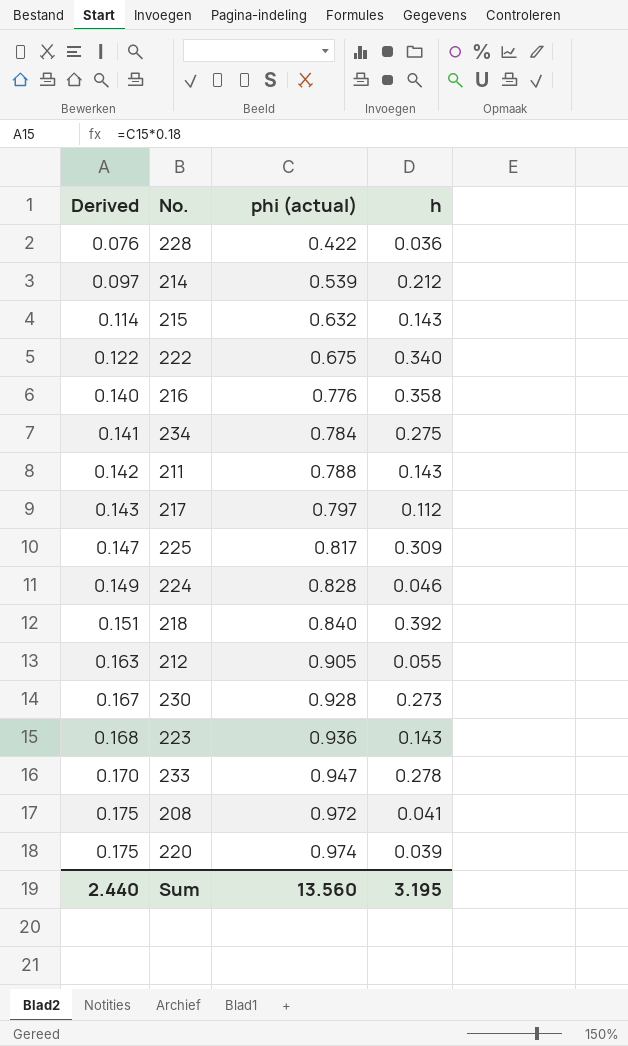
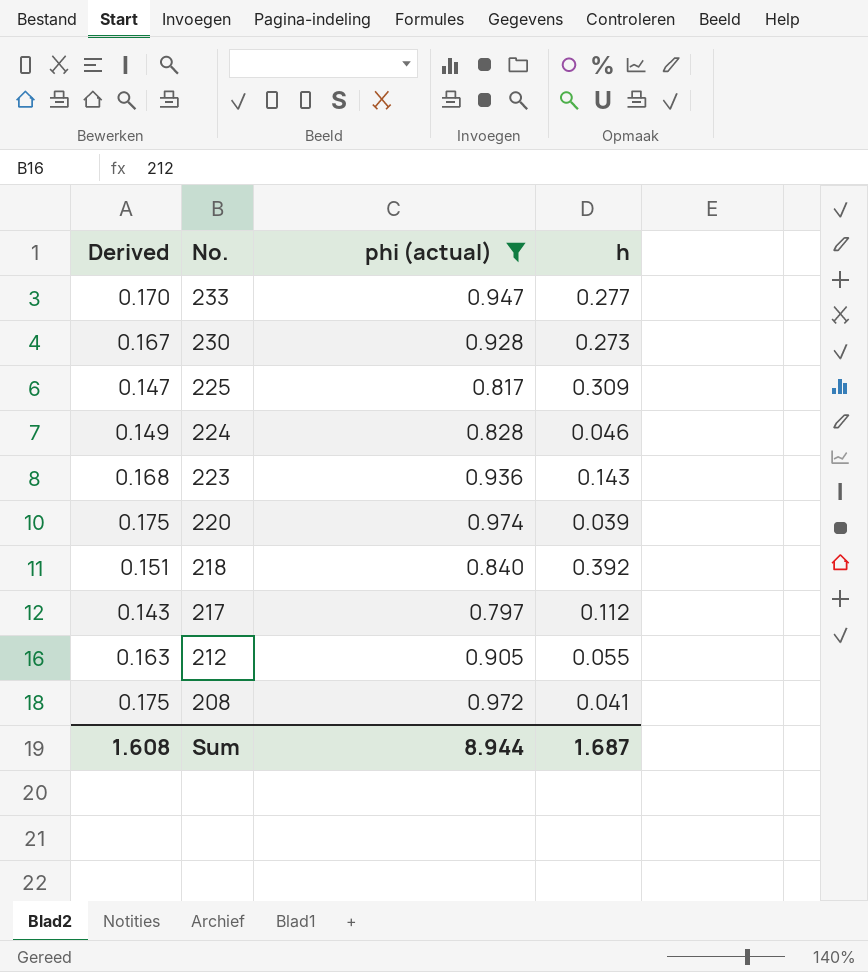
filter: none -> phi (actual) >= 0.797
row order: Derived ascending -> No. descending
233 | h: 0.278 -> 0.277
Sum | Derived: 2.440 -> 1.608
Sum | phi (actual): 13.560 -> 8.944
Sum | h: 3.195 -> 1.687

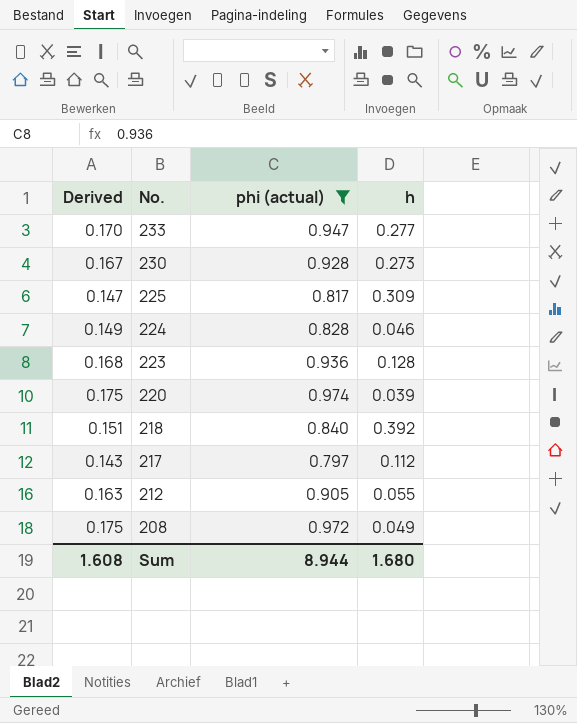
223 | h: 0.143 -> 0.128
208 | h: 0.041 -> 0.049
Sum | h: 1.687 -> 1.680

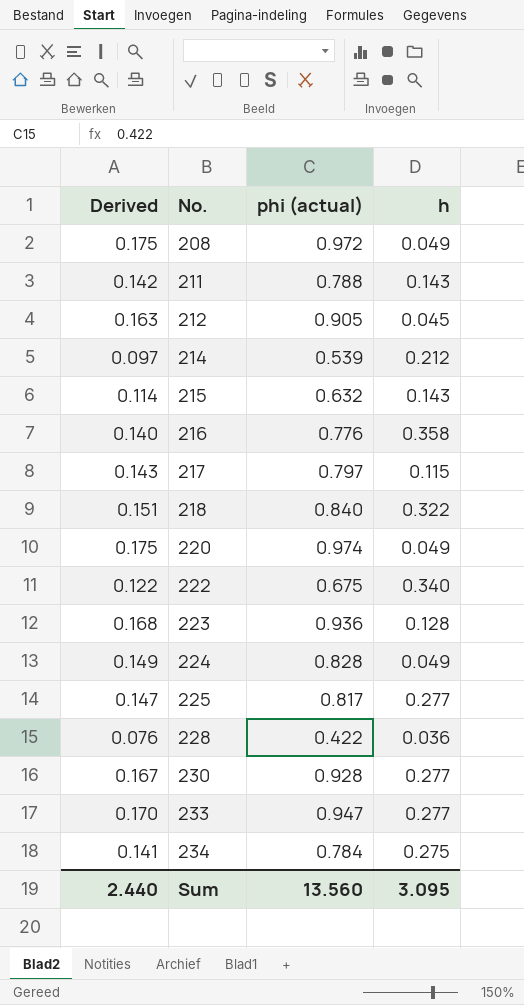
filter: phi (actual) >= 0.797 -> none
row order: No. descending -> No. ascending
212 | h: 0.055 -> 0.045
217 | h: 0.112 -> 0.115
218 | h: 0.392 -> 0.322
220 | h: 0.039 -> 0.049
224 | h: 0.046 -> 0.049
225 | h: 0.309 -> 0.277
230 | h: 0.273 -> 0.277
Sum | Derived: 1.608 -> 2.440
Sum | phi (actual): 8.944 -> 13.560
Sum | h: 1.680 -> 3.095

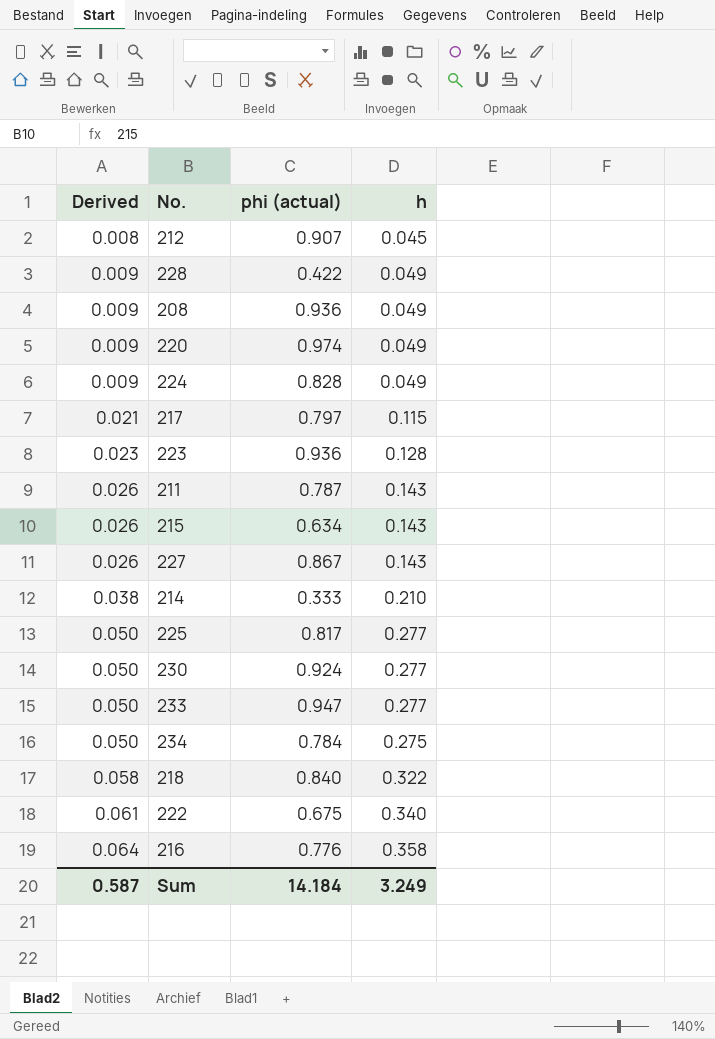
row order: No. ascending -> Derived ascending
column Derived | formula: [phi (actual)] * 0.18 -> [h] * 0.18
212 | phi (actual): 0.905 -> 0.907
228 | h: 0.036 -> 0.049
208 | phi (actual): 0.972 -> 0.936
211 | phi (actual): 0.788 -> 0.787
215 | phi (actual): 0.632 -> 0.634
row 227: none -> 0.026 | 0.867 | 0.143
214 | phi (actual): 0.539 -> 0.333
214 | h: 0.212 -> 0.210
230 | phi (actual): 0.928 -> 0.924
Sum | Derived: 2.440 -> 0.587
Sum | phi (actual): 13.560 -> 14.184
Sum | h: 3.095 -> 3.249

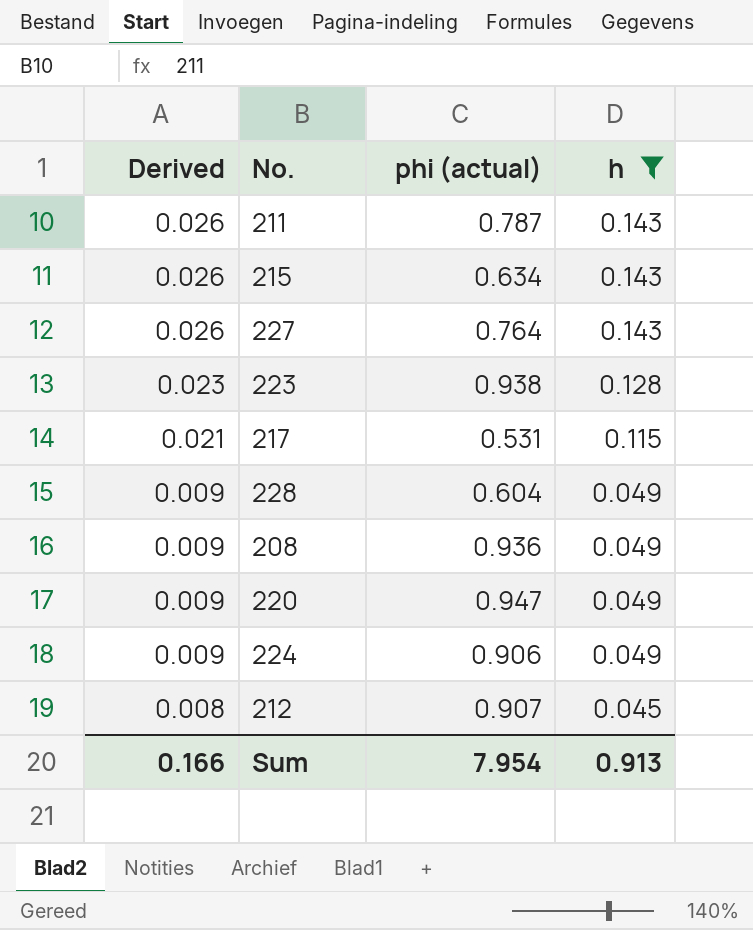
filter: none -> h <= 0.143
row order: Derived ascending -> Derived descending
227 | phi (actual): 0.867 -> 0.764
223 | phi (actual): 0.936 -> 0.938
217 | phi (actual): 0.797 -> 0.531
228 | phi (actual): 0.422 -> 0.604
220 | phi (actual): 0.974 -> 0.947
224 | phi (actual): 0.828 -> 0.906
Sum | Derived: 0.587 -> 0.166
Sum | phi (actual): 14.184 -> 7.954
Sum | h: 3.249 -> 0.913

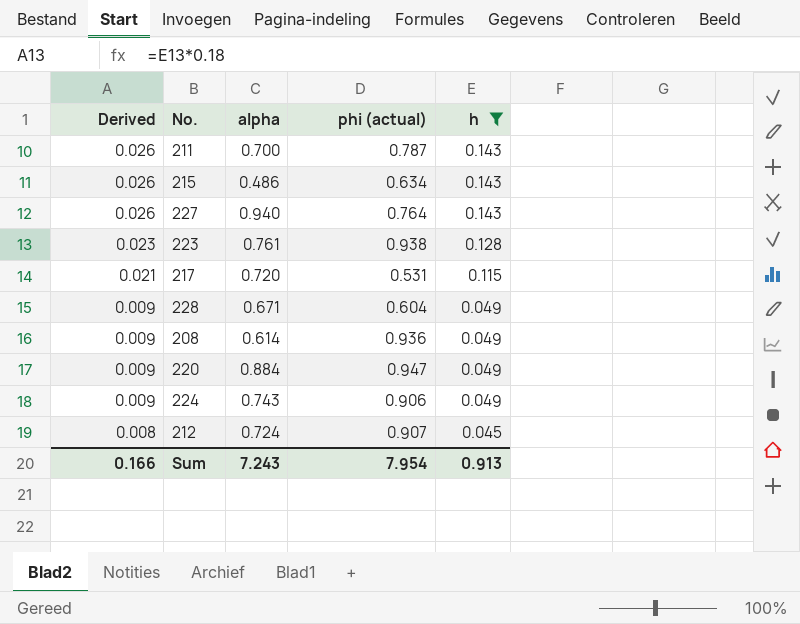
column alpha | position: none -> 3

